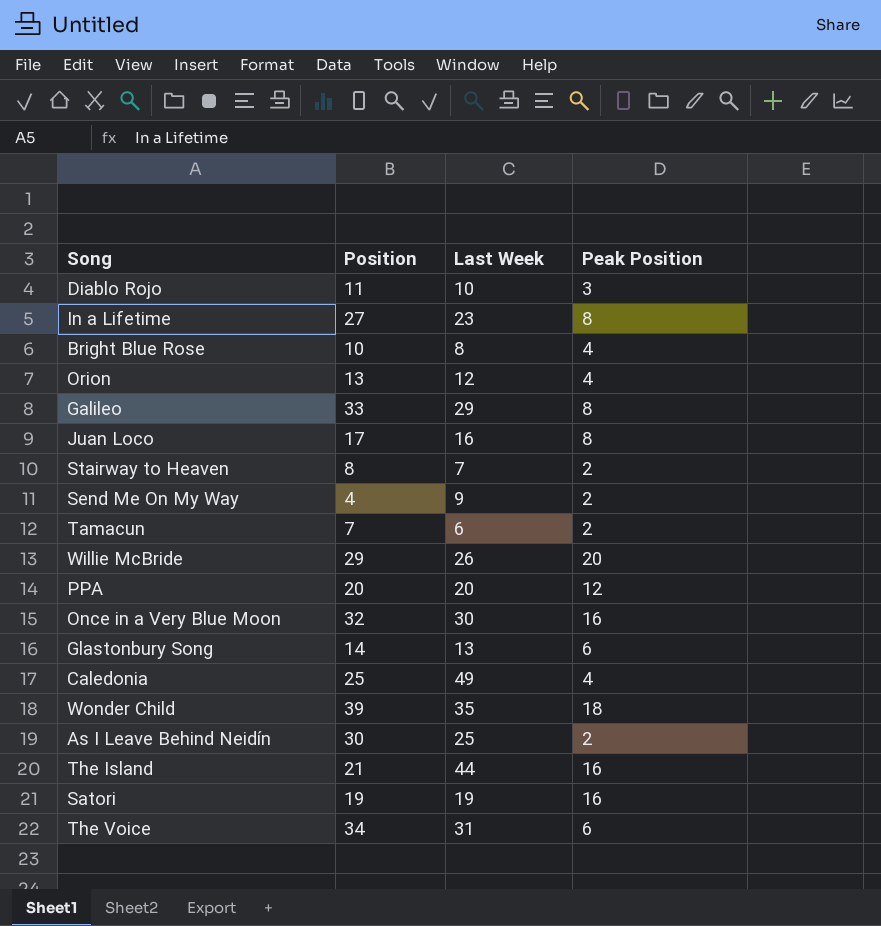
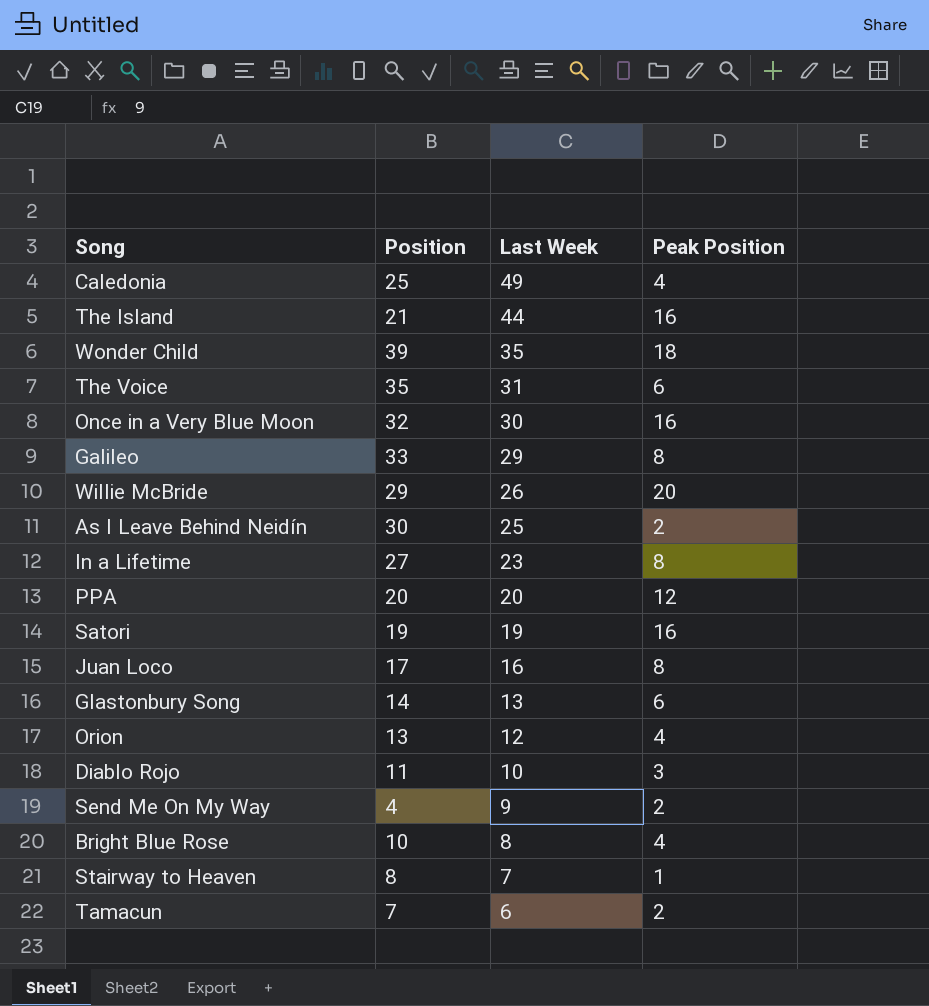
row order: none -> Last Week descending
The Voice | Position: 34 -> 35
Stairway to Heaven | Peak Position: 2 -> 1

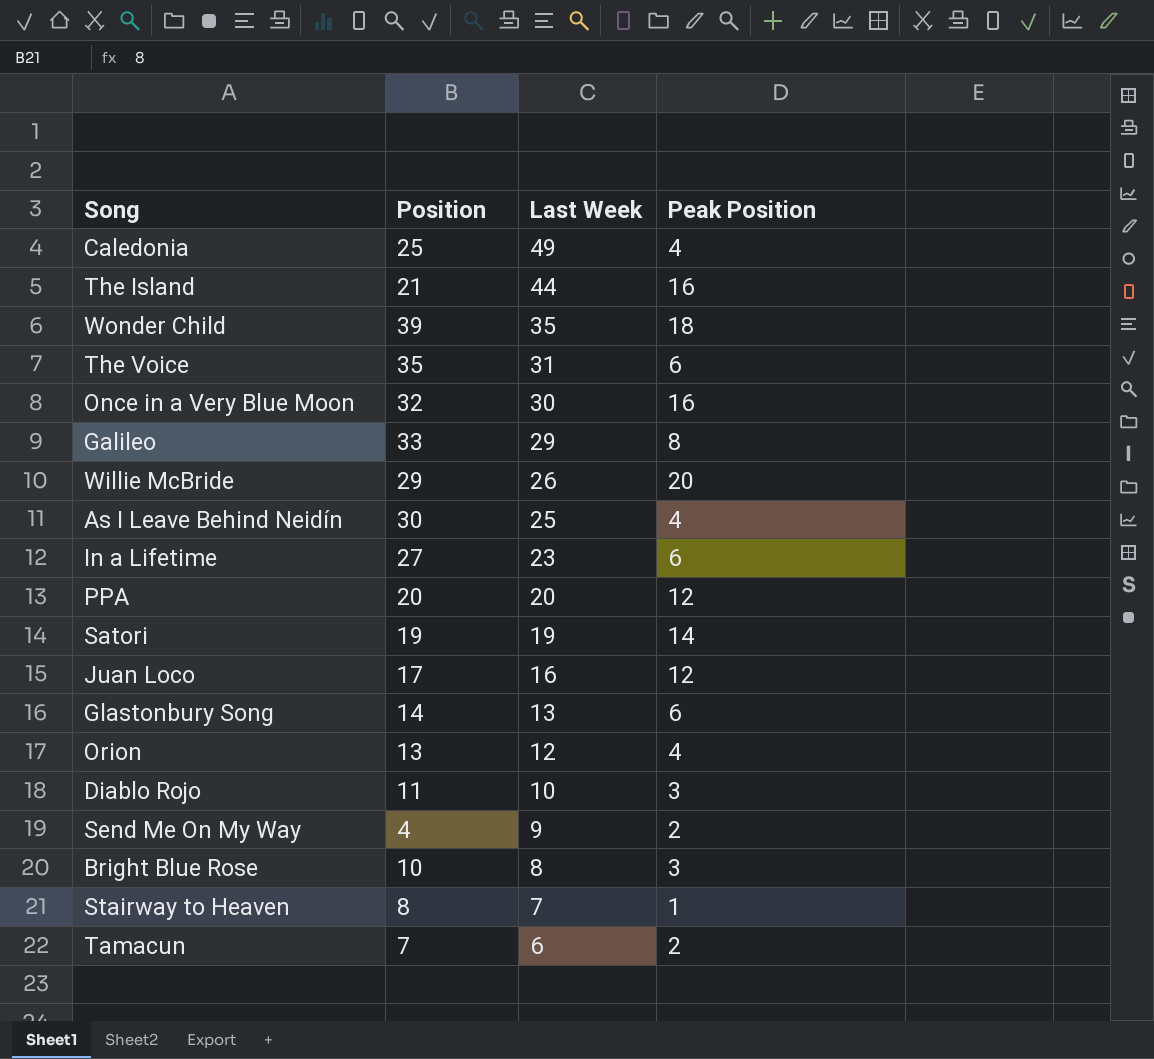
As I Leave Behind Neidín | Peak Position: 2 -> 4
In a Lifetime | Peak Position: 8 -> 6
Satori | Peak Position: 16 -> 14
Juan Loco | Peak Position: 8 -> 12
Bright Blue Rose | Peak Position: 4 -> 3

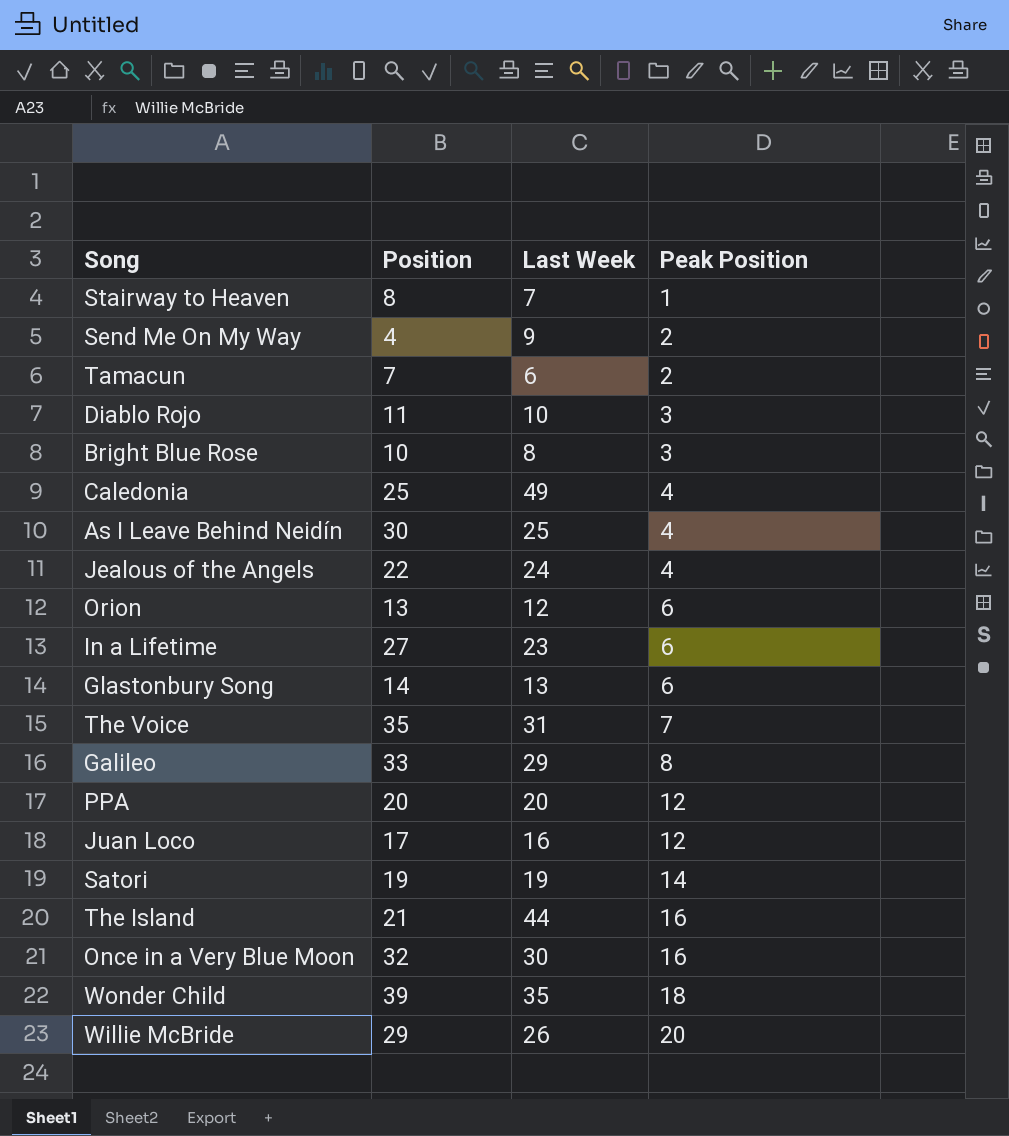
row order: Last Week descending -> Peak Position ascending
row Jealous of the Angels: none -> 22 | 24 | 4
Orion | Peak Position: 4 -> 6
The Voice | Peak Position: 6 -> 7

